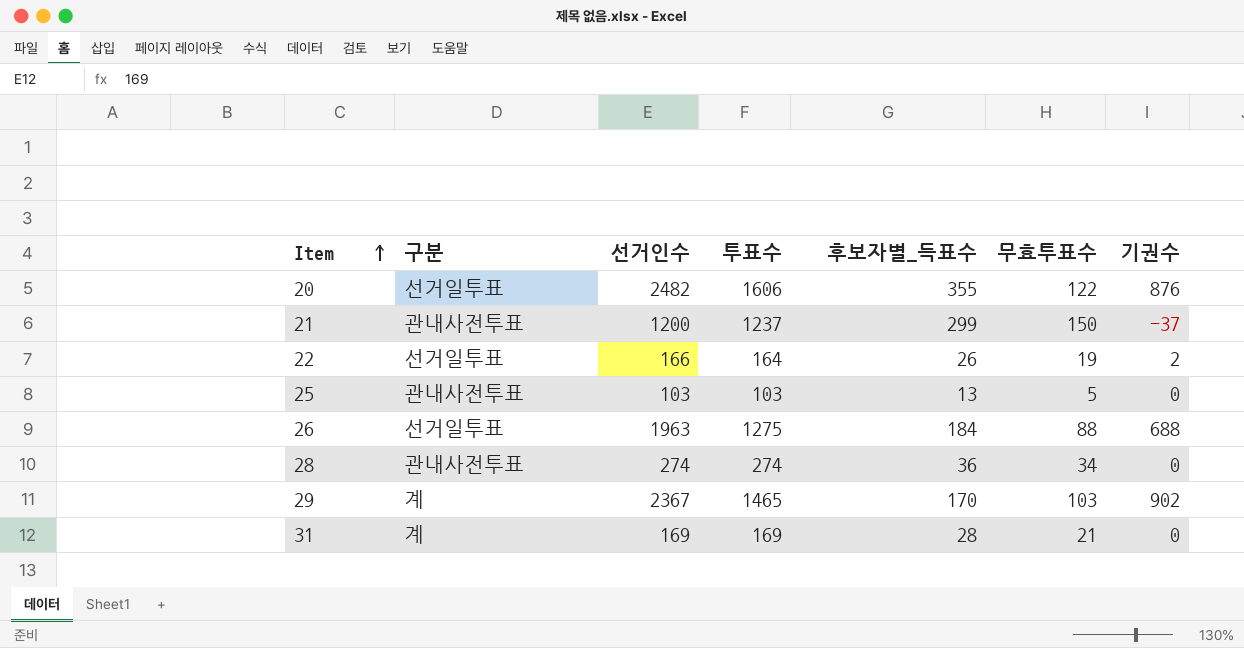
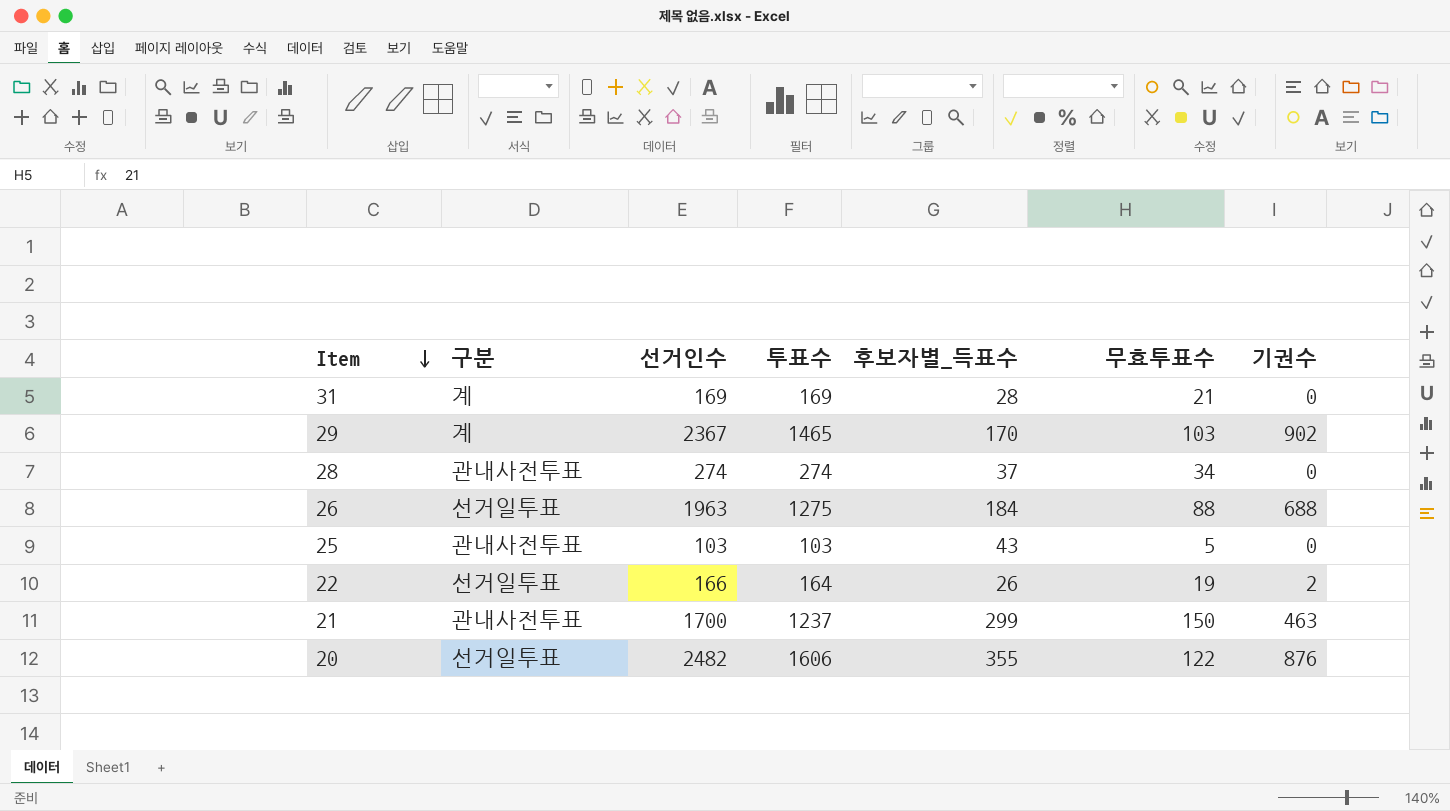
row order: Item ascending -> Item descending
28 | 후보자별_득표수: 36 -> 37
25 | 후보자별_득표수: 13 -> 43
21 | 선거인수: 1200 -> 1700
21 | 기권수: -37 -> 463

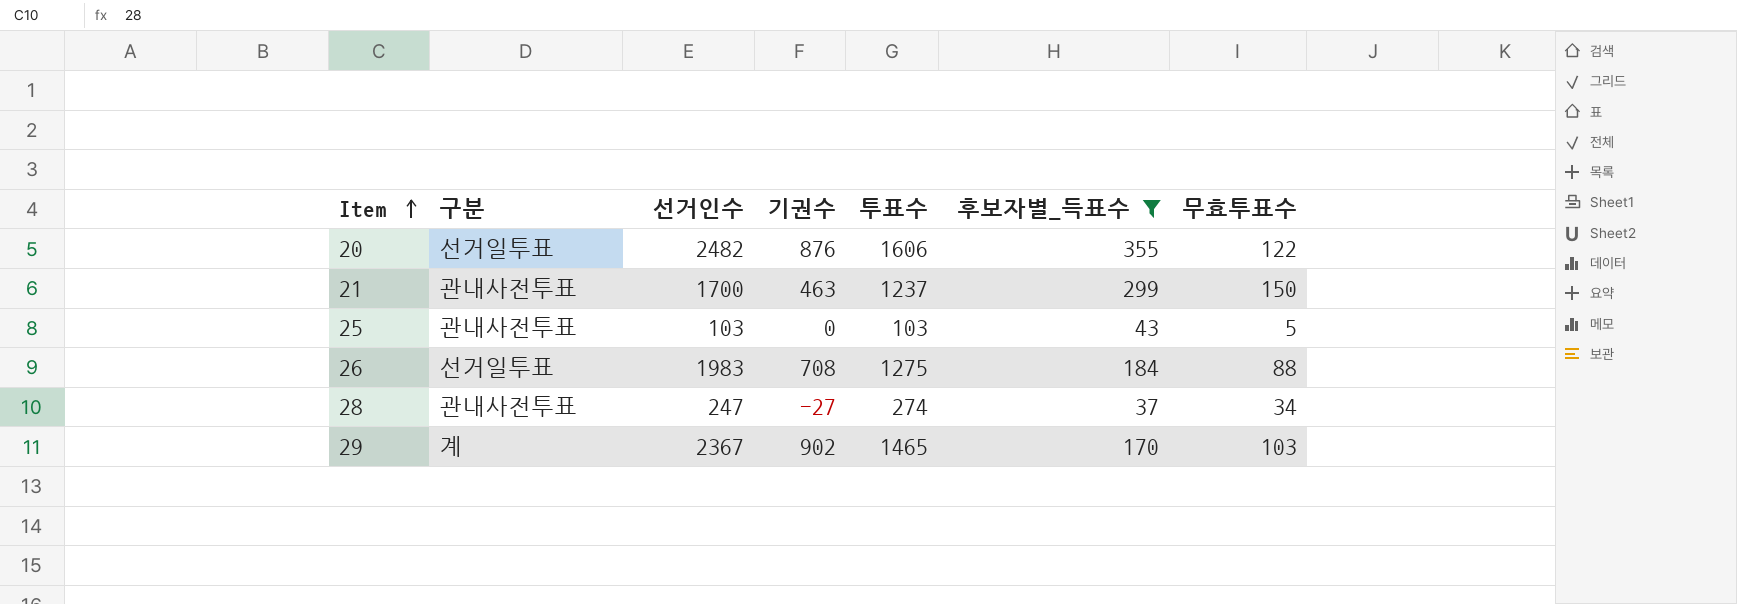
filter: none -> 후보자별_득표수 >= 37
row order: Item descending -> Item ascending
column 기권수 | position: 7 -> 4
26 | 선거인수: 1963 -> 1983
26 | 기권수: 688 -> 708
28 | 선거인수: 274 -> 247
28 | 기권수: 0 -> -27

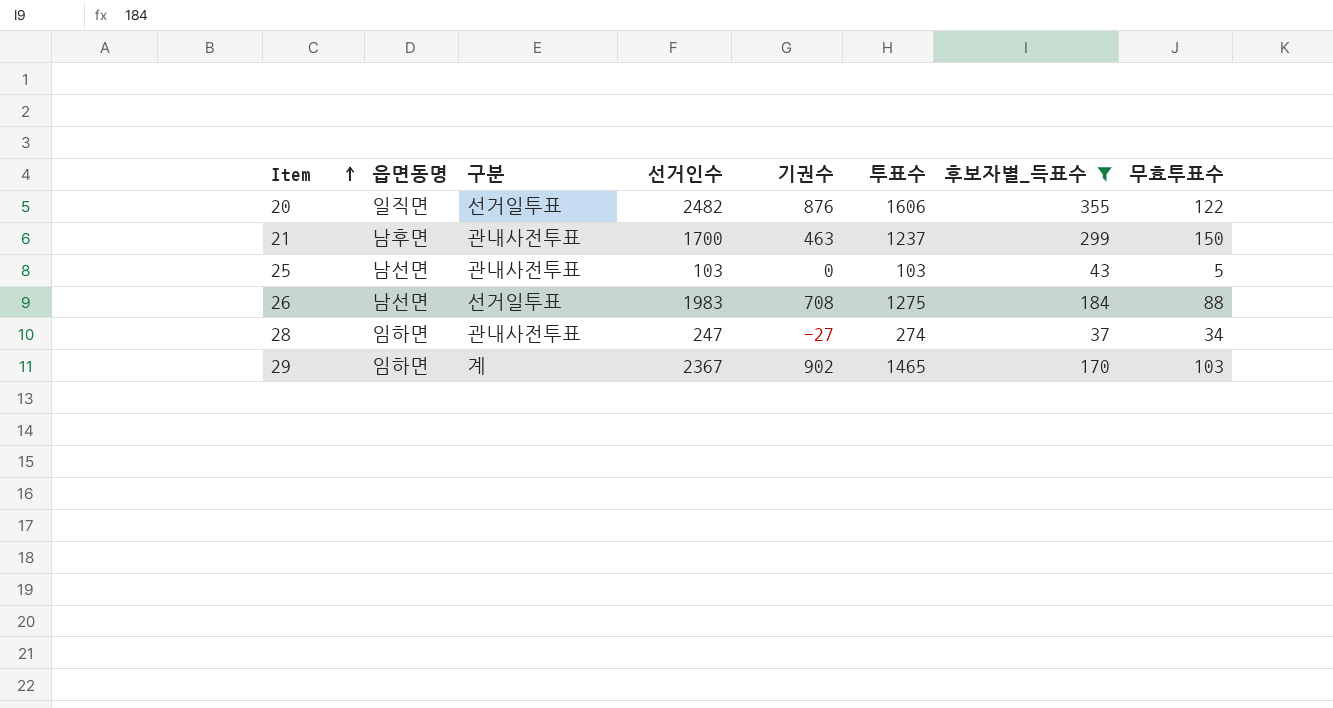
column 읍면동명 | position: none -> 2

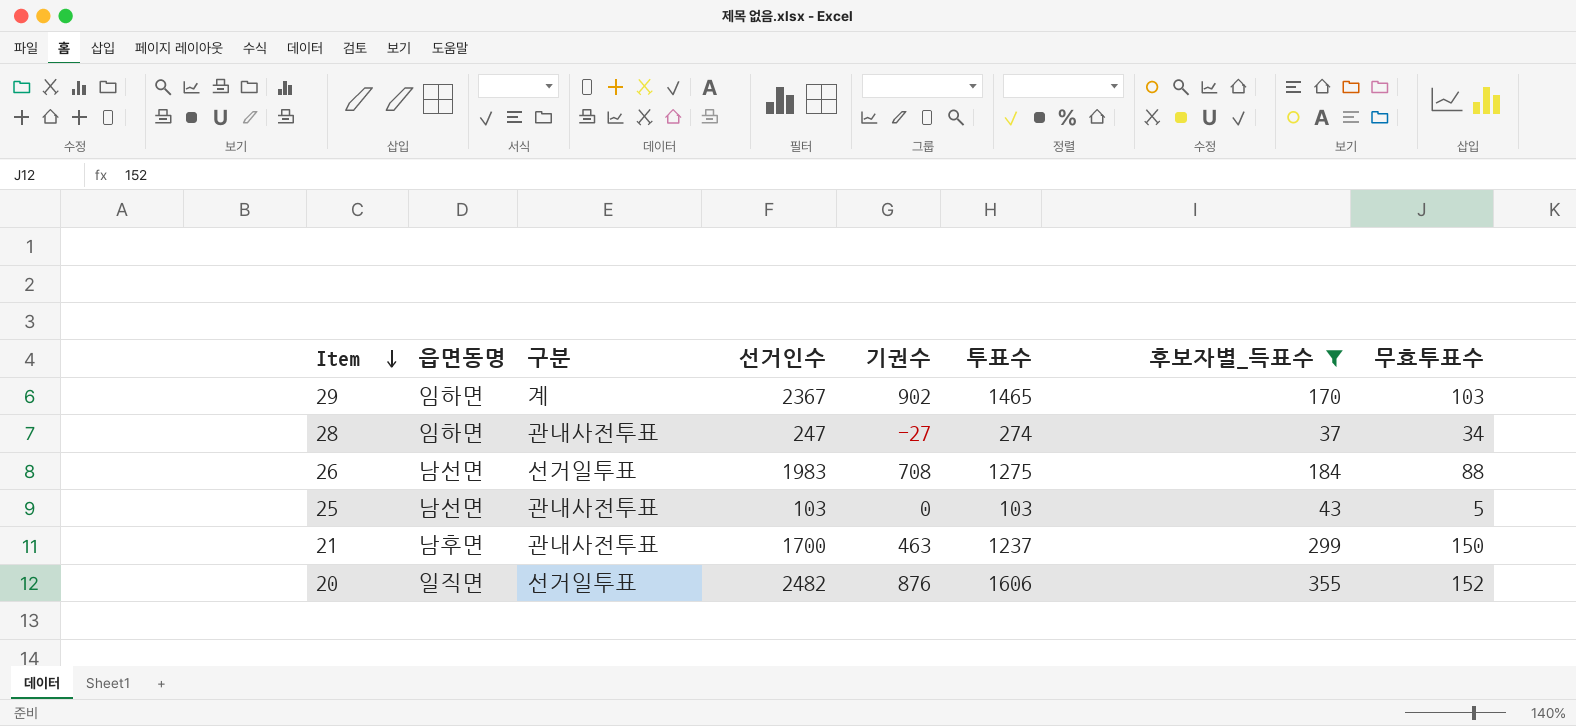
row order: Item ascending -> Item descending
20 | 무효투표수: 122 -> 152

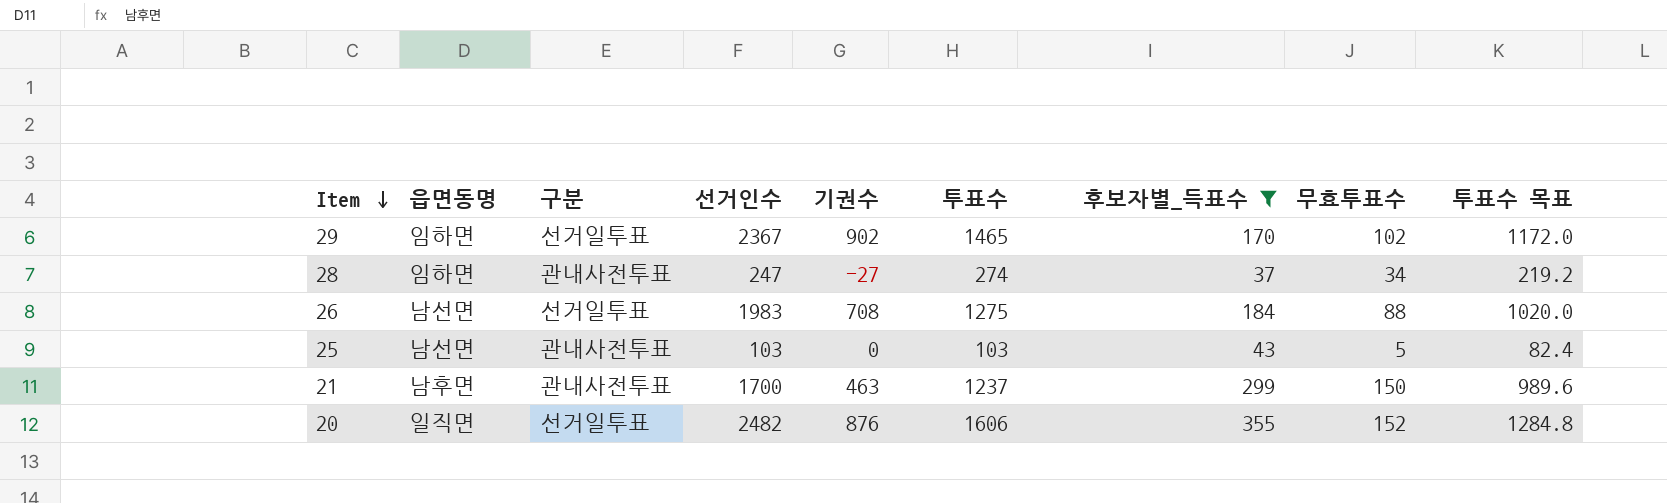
column 투표수 목표 | formula: none -> [투표수] * 0.8
29 | 구분: 계 -> 선거일투표
29 | 무효투표수: 103 -> 102

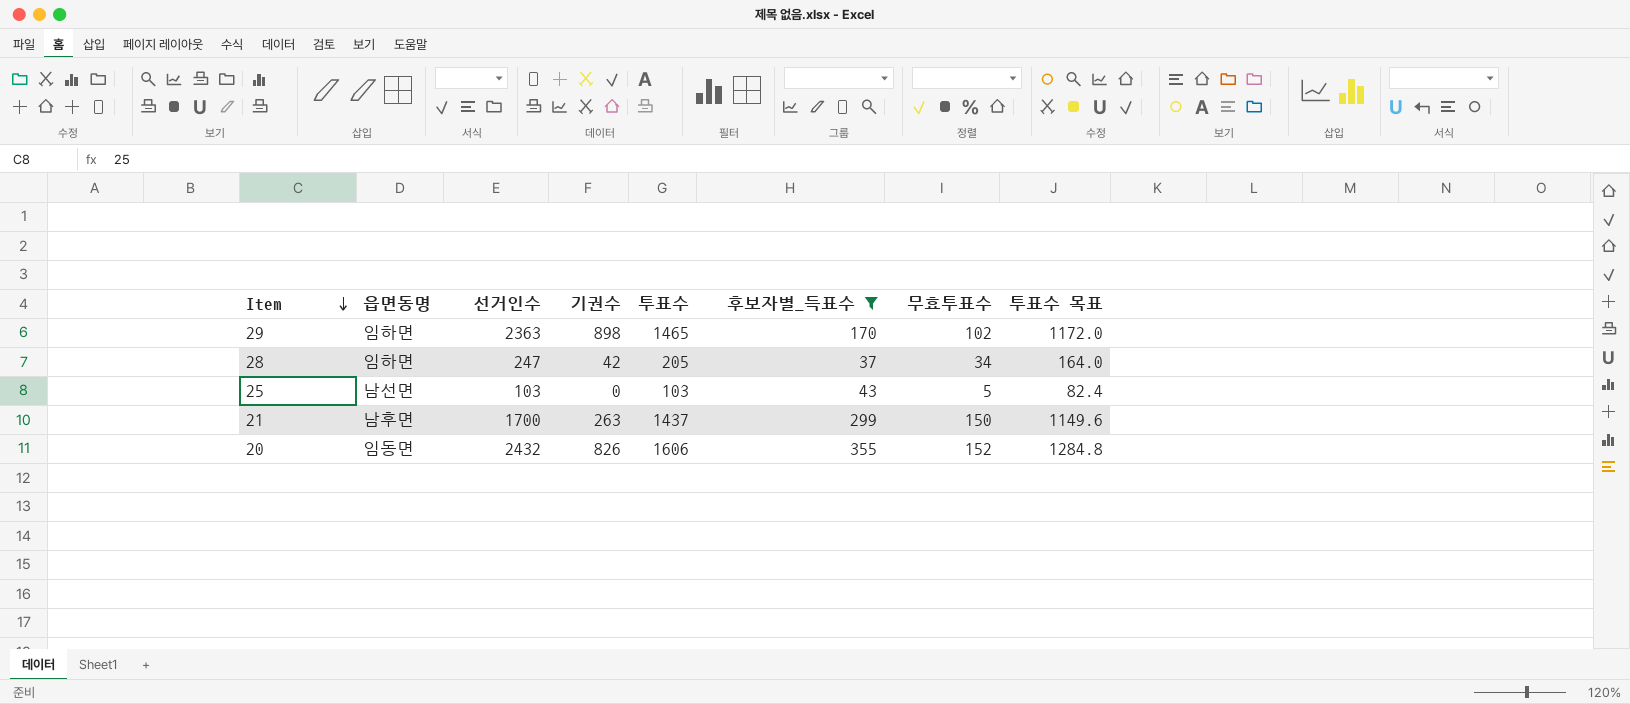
column 구분 | position: 3 -> none
row 26: 남선면 | 선거일투표 | 1983 | 708 | 1275 | 184 | 88 | 1020.0 -> none
29 | 선거인수: 2367 -> 2363
29 | 기권수: 902 -> 898
28 | 기권수: -27 -> 42
28 | 투표수: 274 -> 205
28 | 투표수 목표: 219.2 -> 164.0
21 | 기권수: 463 -> 263
21 | 투표수: 1237 -> 1437
21 | 투표수 목표: 989.6 -> 1149.6
20 | 읍면동명: 일직면 -> 임동면
20 | 선거인수: 2482 -> 2432
20 | 기권수: 876 -> 826

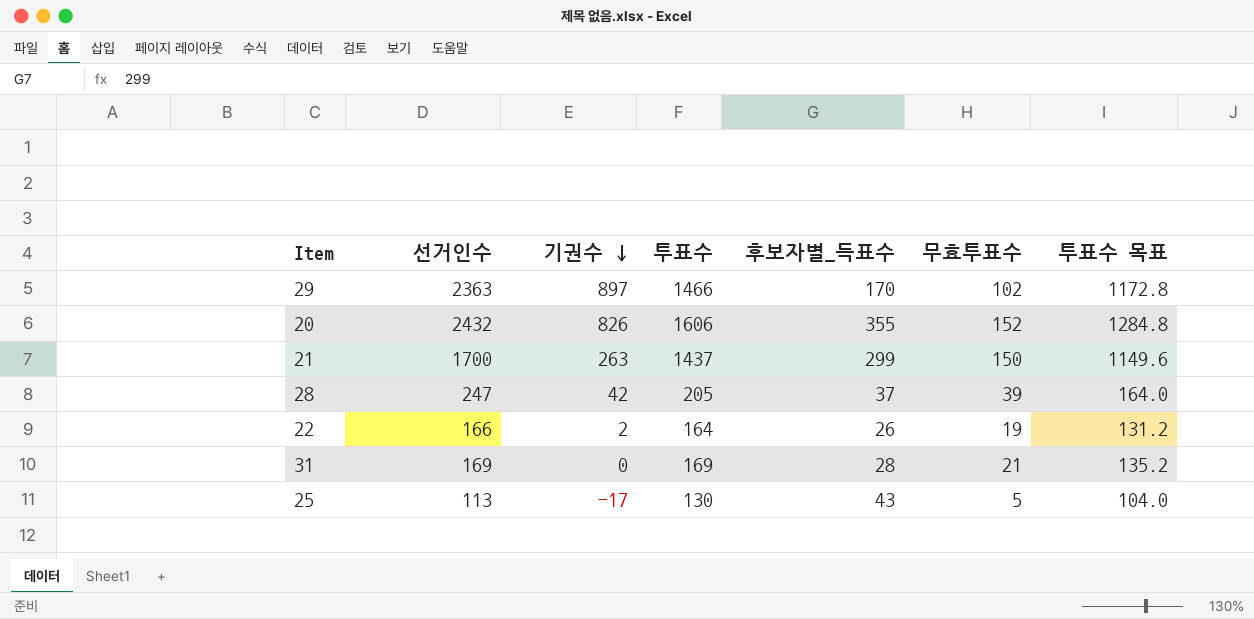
filter: 후보자별_득표수 >= 37 -> none
row order: Item descending -> 기권수 descending
column 읍면동명 | position: 2 -> none
29 | 기권수: 898 -> 897
29 | 투표수: 1465 -> 1466
29 | 투표수 목표: 1172.0 -> 1172.8
28 | 무효투표수: 34 -> 39
25 | 선거인수: 103 -> 113
25 | 기권수: 0 -> -17
25 | 투표수: 103 -> 130
25 | 투표수 목표: 82.4 -> 104.0

